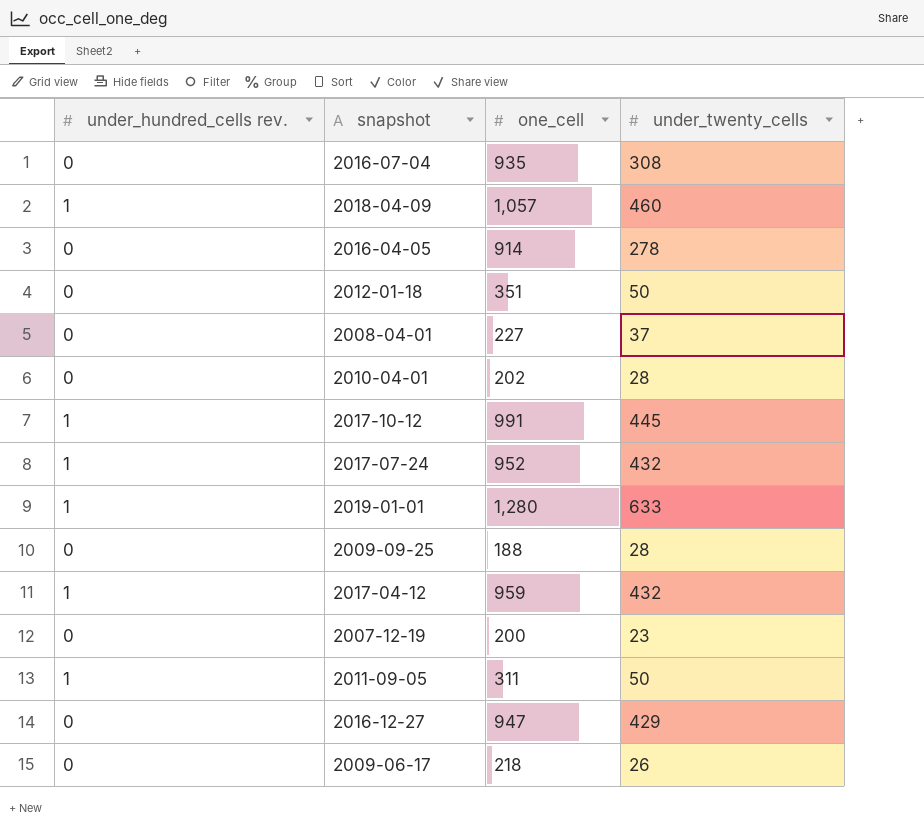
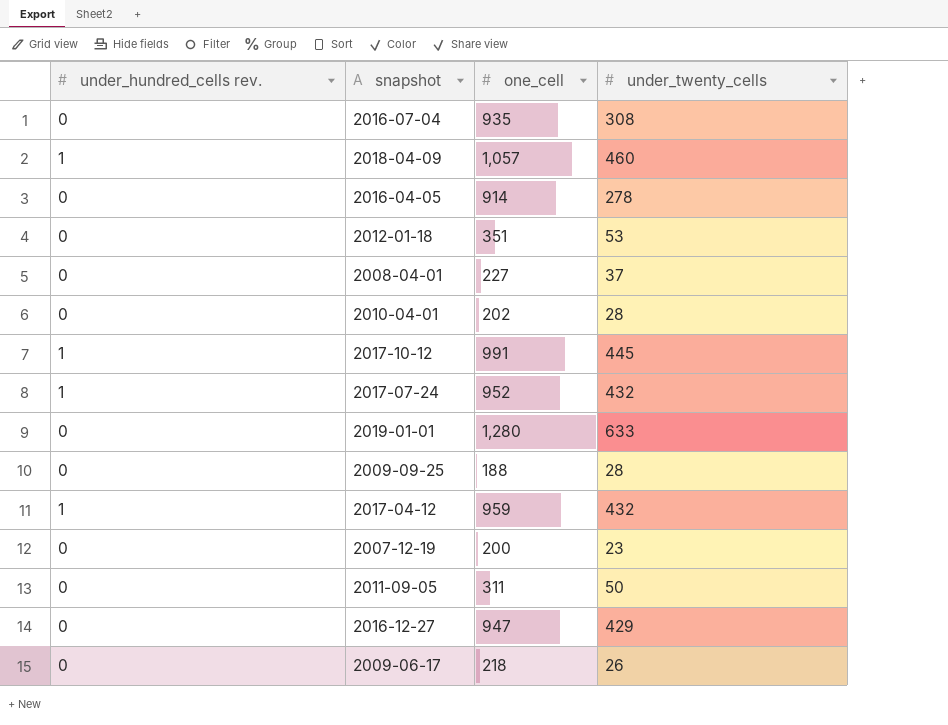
2012-01-18 | under_twenty_cells: 50 -> 53
2019-01-01 | under_hundred_cells rev.: 1 -> 0
2011-09-05 | under_hundred_cells rev.: 1 -> 0

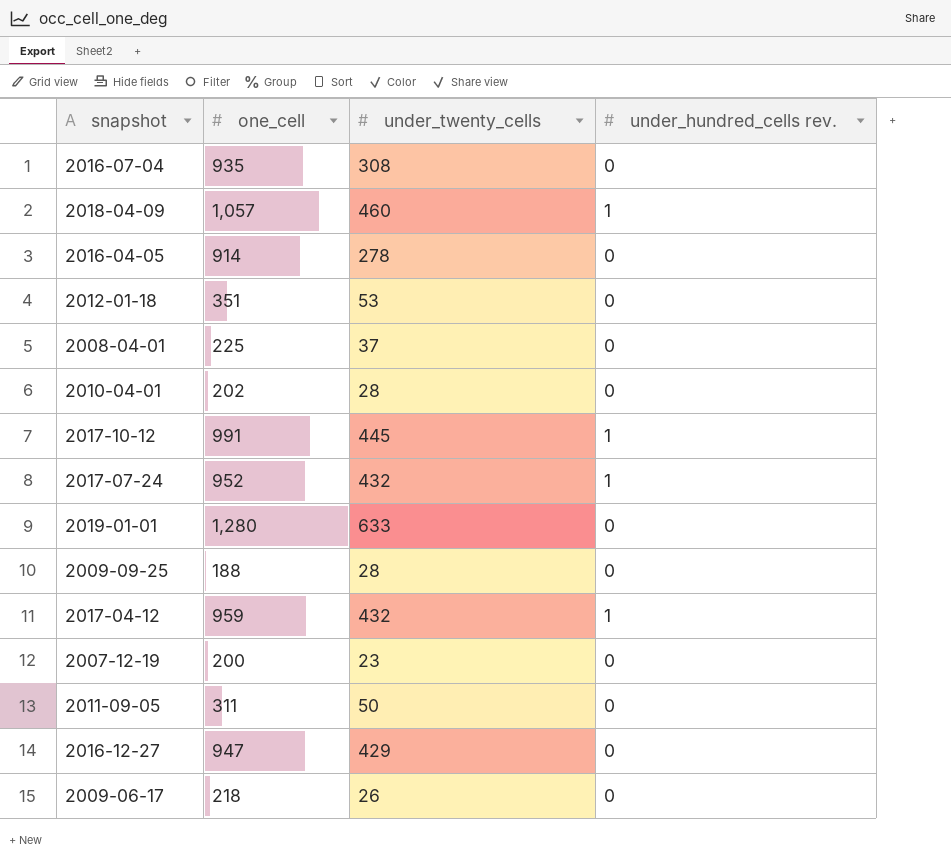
column under_hundred_cells rev. | position: 1 -> 4
2008-04-01 | one_cell: 227 -> 225

